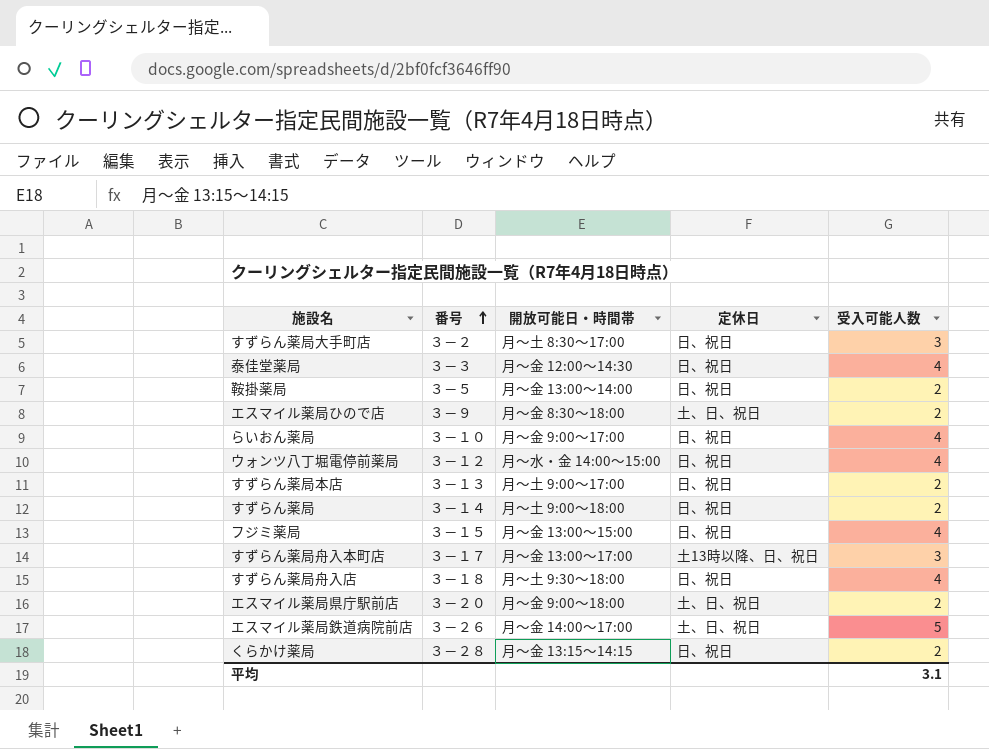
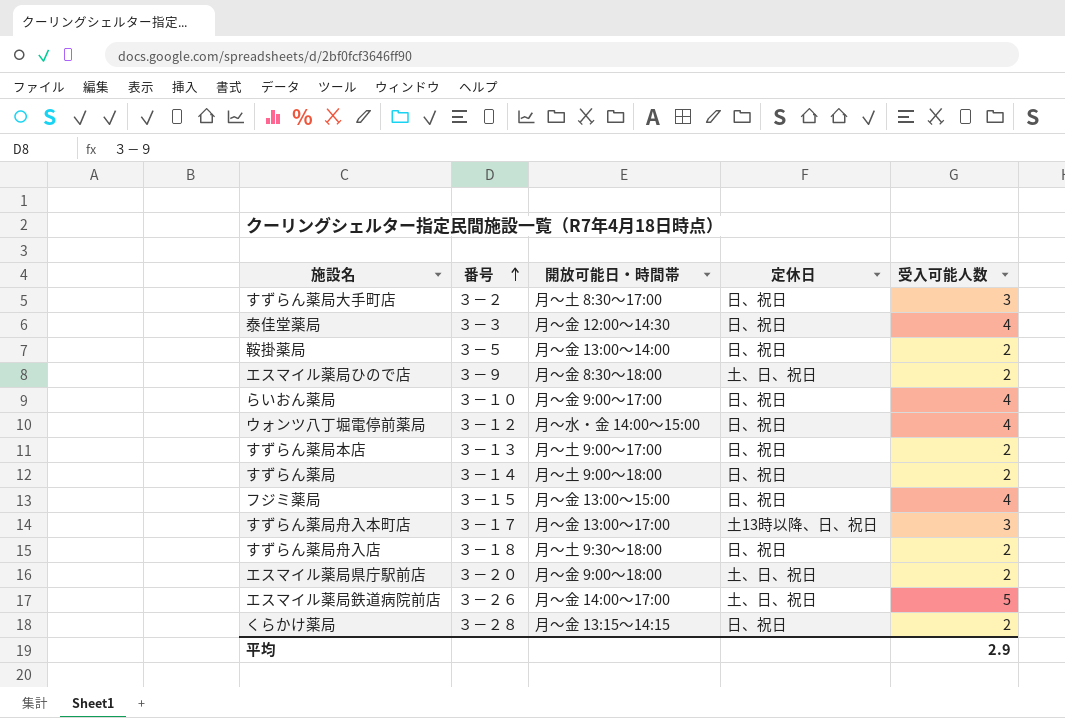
すずらん薬局舟入店 | 受入可能人数: 4 -> 2
平均 | 受入可能人数: 3.1 -> 2.9

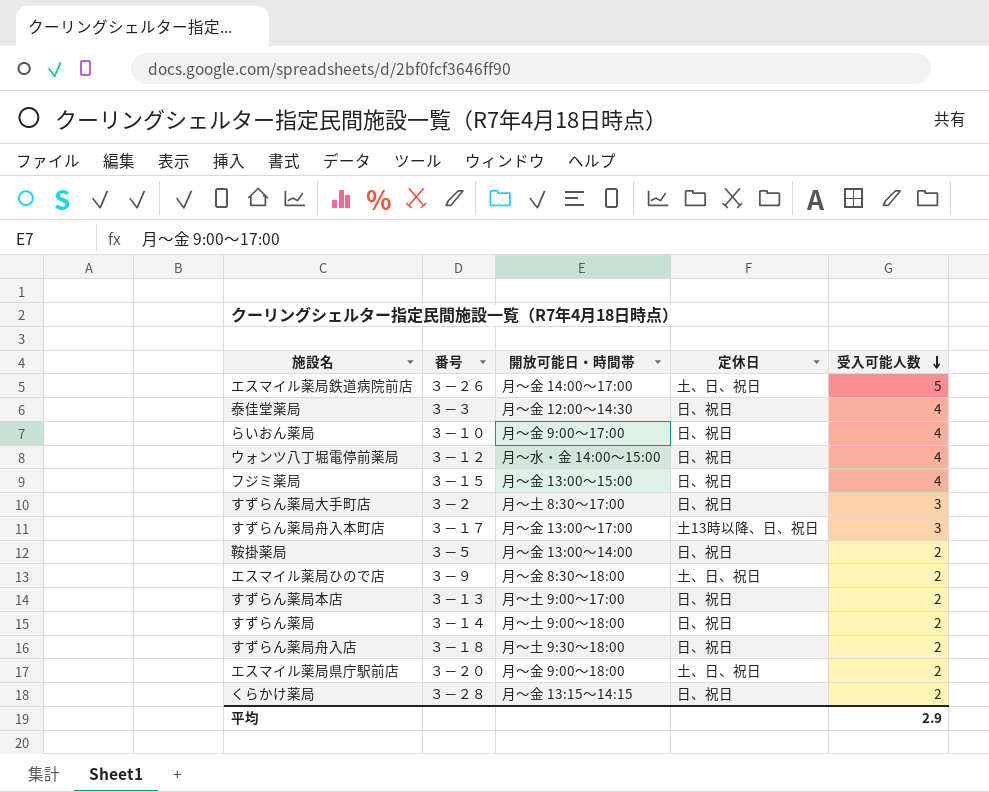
row order: 番号 ascending -> 受入可能人数 descending

